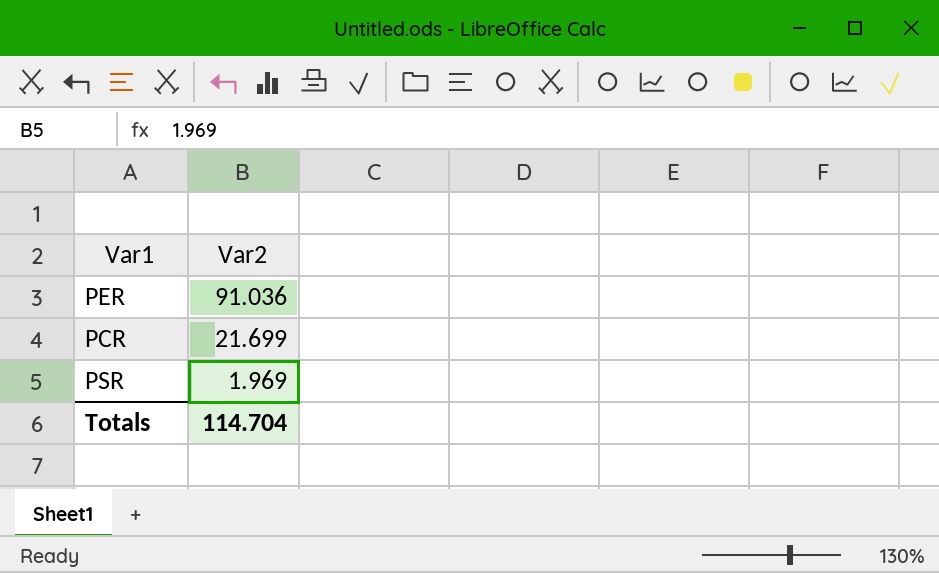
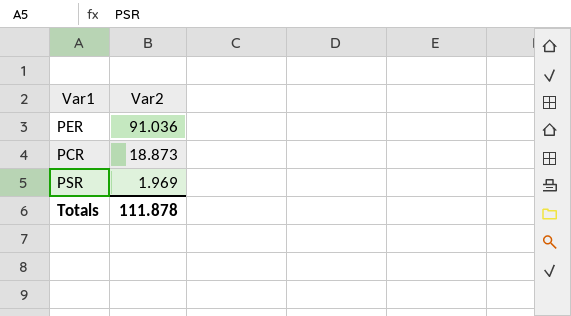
PCR | Var2: 21.699 -> 18.873
Totals | Var2: 114.704 -> 111.878

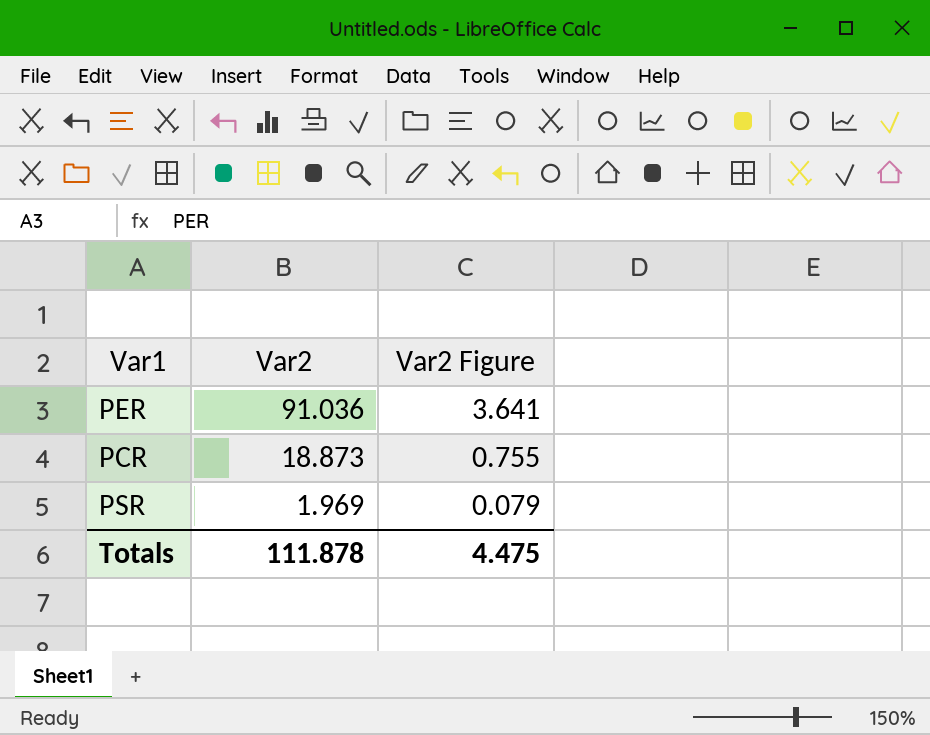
column Var2 Figure | formula: none -> [Var2] * 0.04

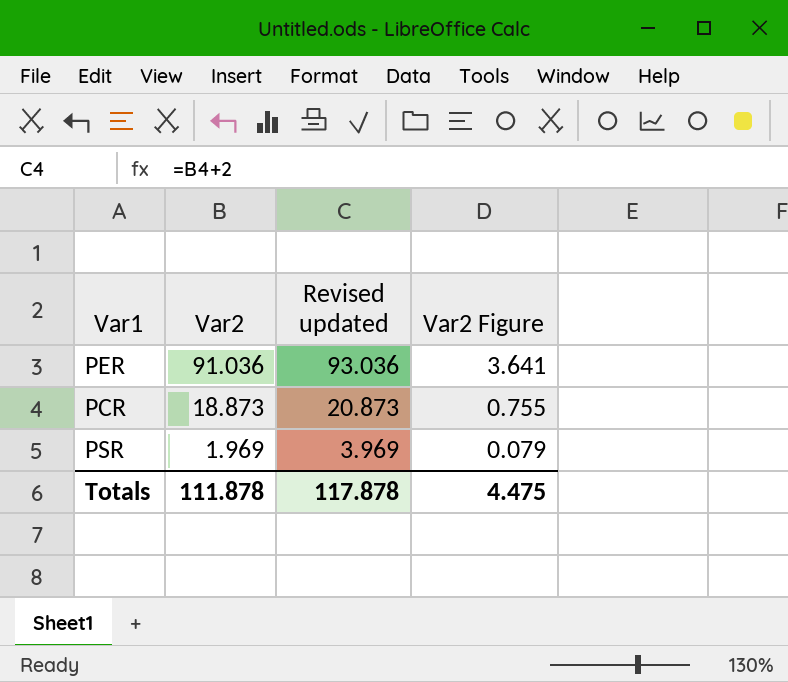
column Revised updated | formula: none -> [Var2] + 2

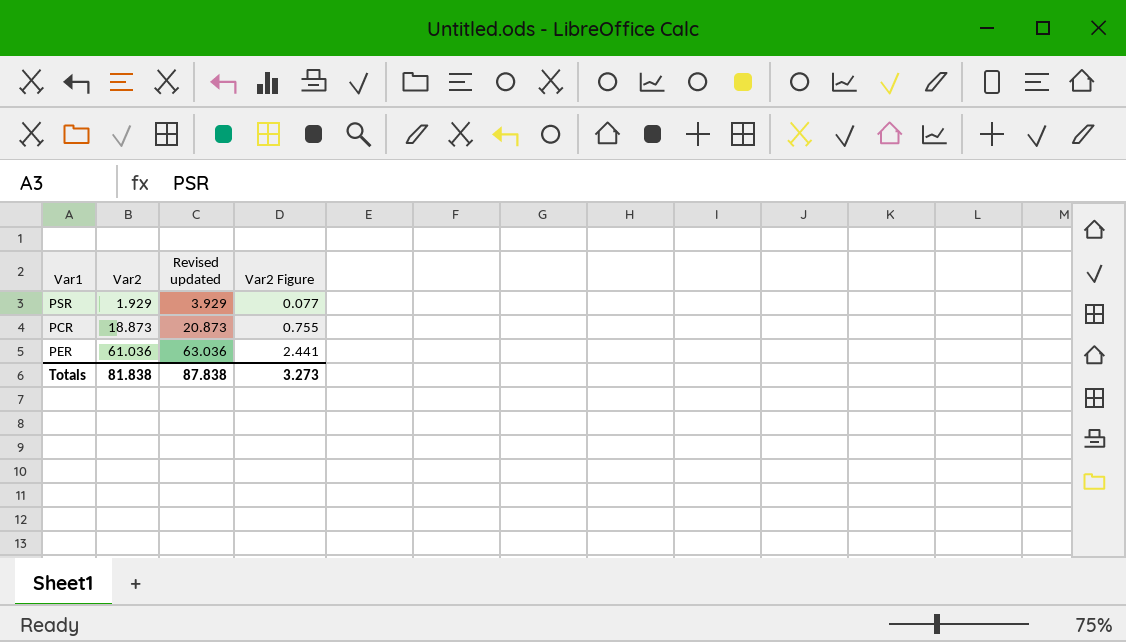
row order: Var2 descending -> Var2 ascending
PSR | Var2: 1.969 -> 1.929
PSR | Revised updated: 3.969 -> 3.929
PSR | Var2 Figure: 0.079 -> 0.077
PER | Var2: 91.036 -> 61.036
PER | Revised updated: 93.036 -> 63.036
PER | Var2 Figure: 3.641 -> 2.441
Totals | Var2: 111.878 -> 81.838
Totals | Revised updated: 117.878 -> 87.838
Totals | Var2 Figure: 4.475 -> 3.273

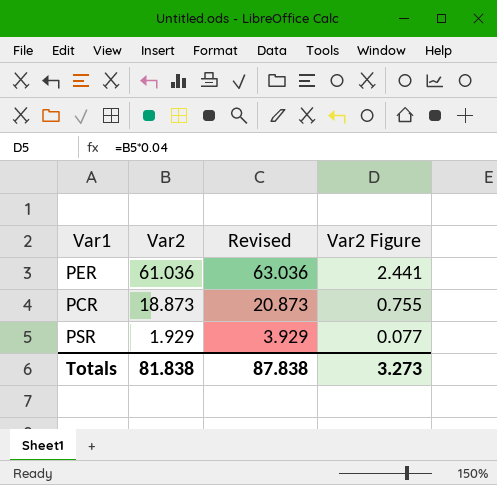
row order: Var2 ascending -> Var2 descending
column name: Revised updated -> Revised

